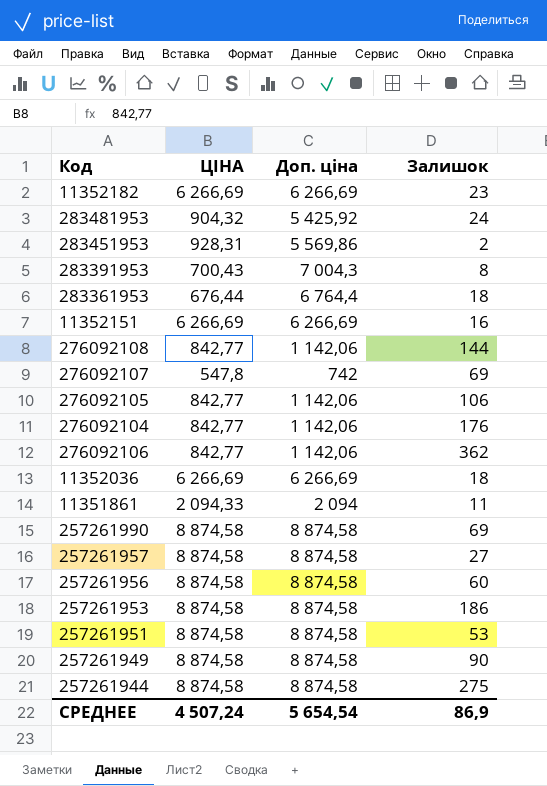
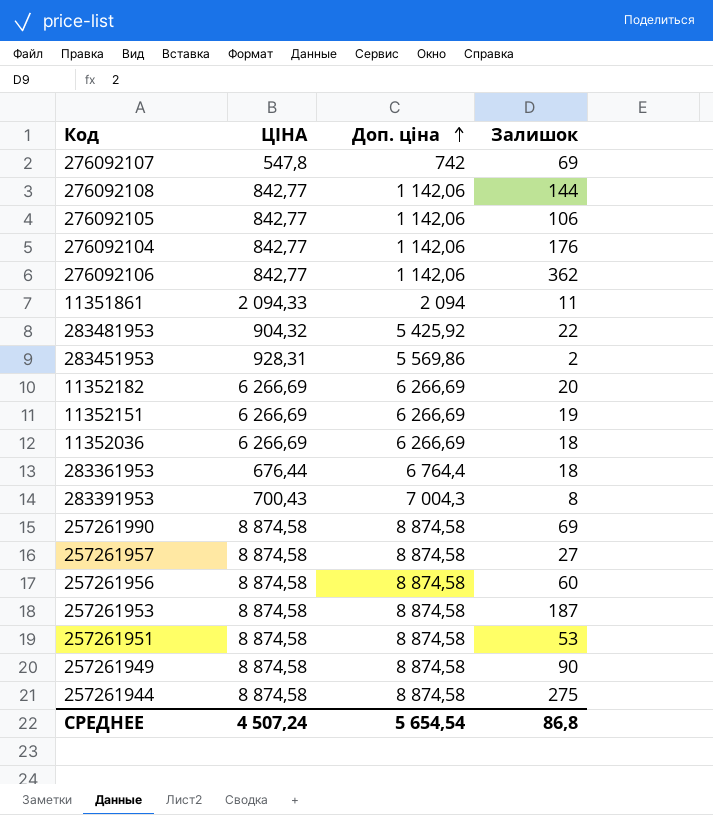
row order: none -> Доп. ціна ascending
283481953 | Залишок: 24 -> 22
11352182 | Залишок: 23 -> 20
11352151 | Залишок: 16 -> 19
257261953 | Залишок: 186 -> 187
СРЕДНЕЕ | Залишок: 86,9 -> 86,8

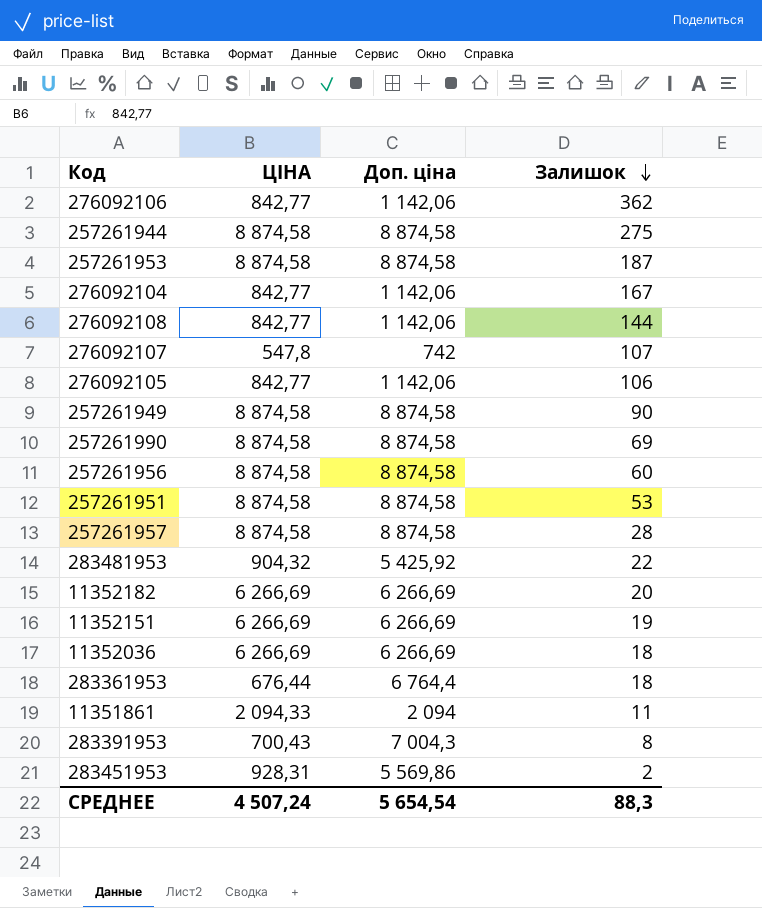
row order: Доп. ціна ascending -> Залишок descending
276092104 | Залишок: 176 -> 167
276092107 | Залишок: 69 -> 107
257261957 | Залишок: 27 -> 28
СРЕДНЕЕ | Залишок: 86,8 -> 88,3

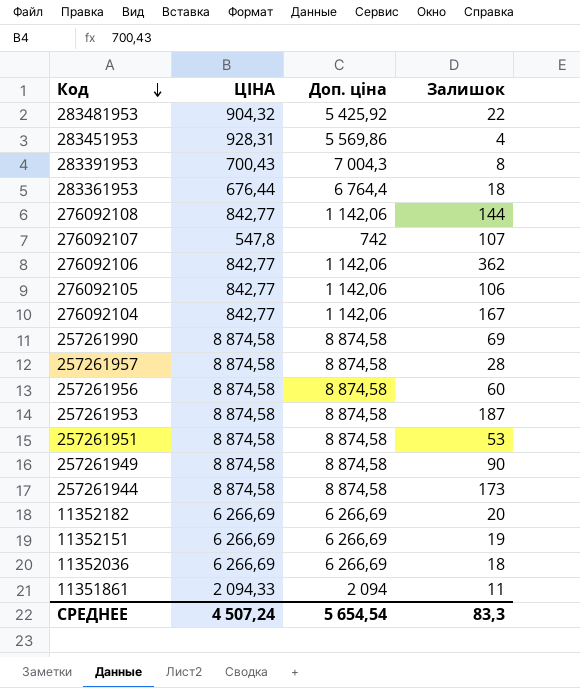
row order: Залишок descending -> Код descending
283451953 | Залишок: 2 -> 4
257261944 | Залишок: 275 -> 173
СРЕДНЕЕ | Залишок: 88,3 -> 83,3

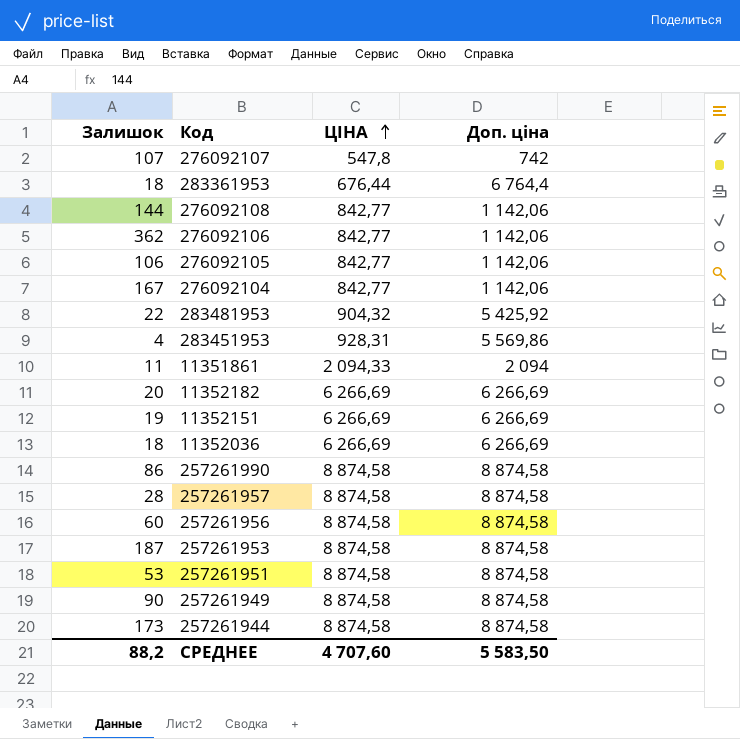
row order: Код descending -> ЦІНА ascending
column Залишок | position: 4 -> 1
row 283391953: 700,43 | 7 004,3 | 8 -> none
257261990 | Залишок: 69 -> 86
СРЕДНЕЕ | Залишок: 83,3 -> 88,2
СРЕДНЕЕ | ЦІНА: 4 507,24 -> 4 707,60
СРЕДНЕЕ | Доп. ціна: 5 654,54 -> 5 583,50

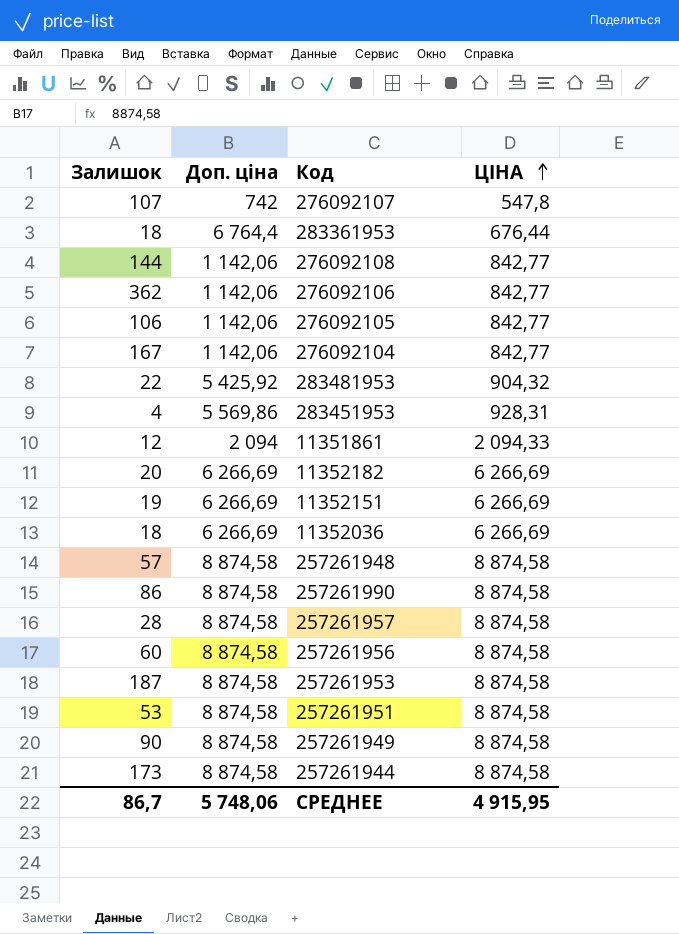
column Доп. ціна | position: 4 -> 2
11351861 | Залишок: 11 -> 12
row 257261948: none -> 57 | 8 874,58 | 8 874,58
СРЕДНЕЕ | Залишок: 88,2 -> 86,7
СРЕДНЕЕ | Доп. ціна: 5 583,50 -> 5 748,06
СРЕДНЕЕ | ЦІНА: 4 707,60 -> 4 915,95

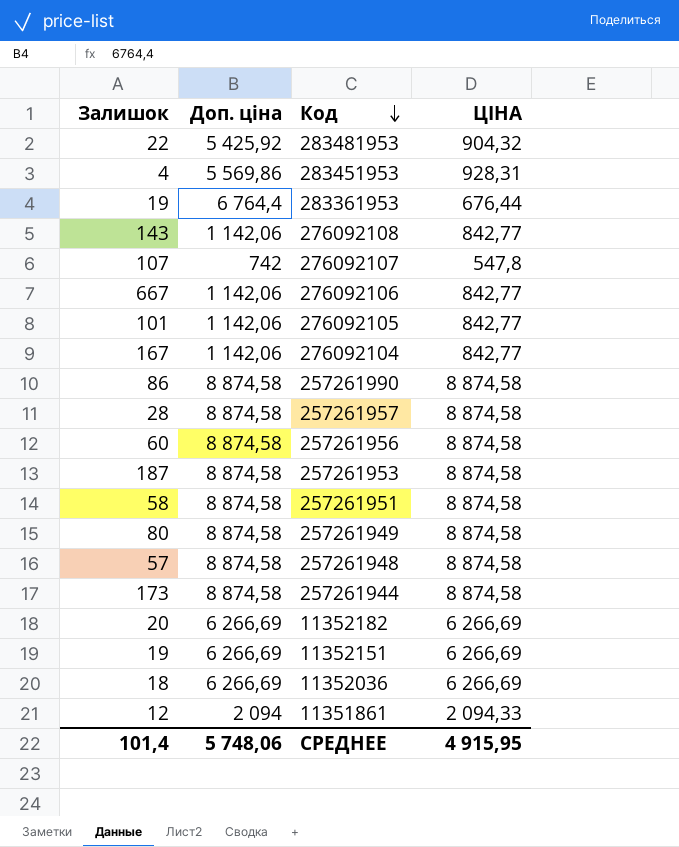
row order: ЦІНА ascending -> Код descending
283361953 | Залишок: 18 -> 19
276092108 | Залишок: 144 -> 143
276092106 | Залишок: 362 -> 667
276092105 | Залишок: 106 -> 101
257261951 | Залишок: 53 -> 58
257261949 | Залишок: 90 -> 80
СРЕДНЕЕ | Залишок: 86,7 -> 101,4

